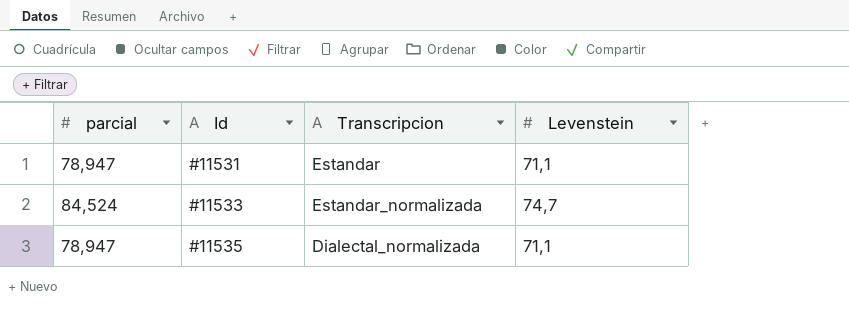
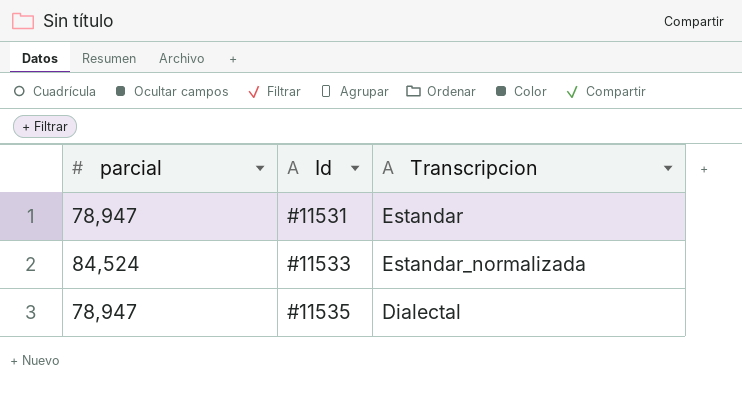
column Levenstein | position: 4 -> none
#11535 | Transcripcion: Dialectal_normalizada -> Dialectal

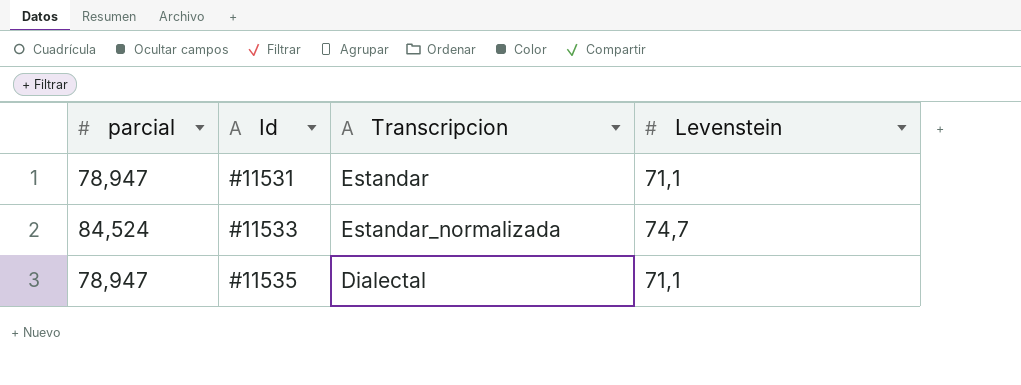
column Levenstein | position: none -> 4

